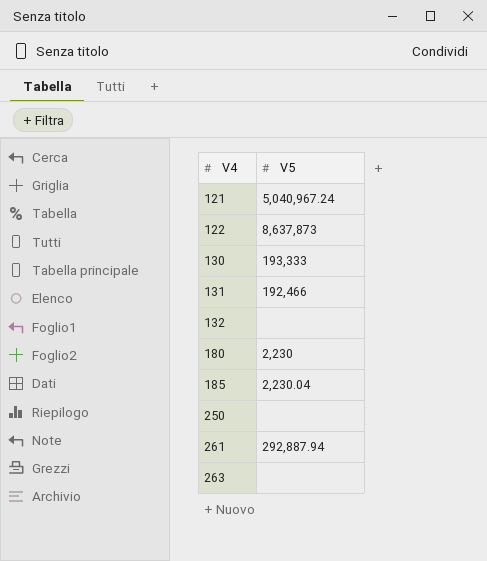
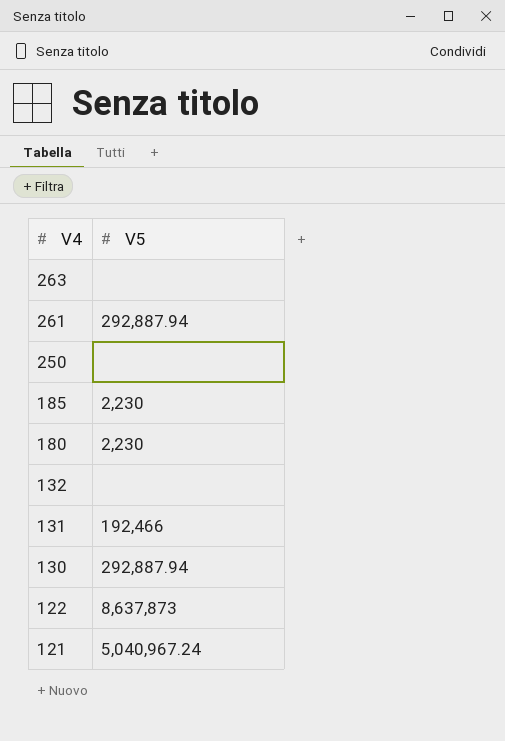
row order: V4 ascending -> V4 descending
185 | V5: 2,230.04 -> 2,230
130 | V5: 193,333 -> 292,887.94

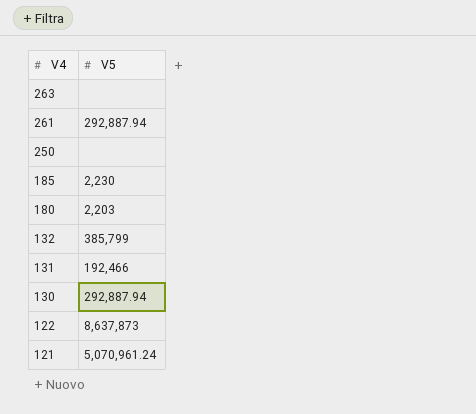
180 | V5: 2,230 -> 2,203
132 | V5: none -> 385,799
121 | V5: 5,040,967.24 -> 5,070,961.24

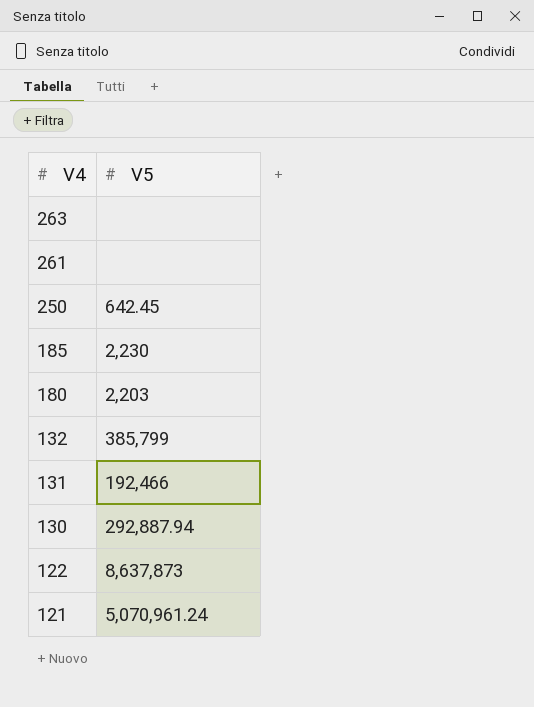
261 | V5: 292,887.94 -> none
250 | V5: none -> 642.45

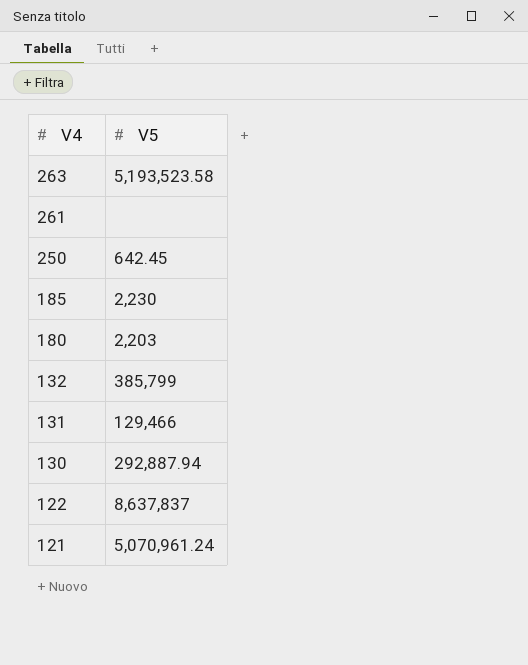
263 | V5: none -> 5,193,523.58
131 | V5: 192,466 -> 129,466
122 | V5: 8,637,873 -> 8,637,837

